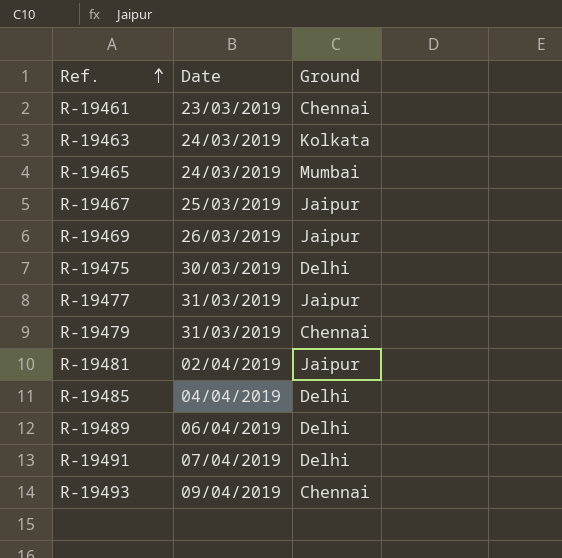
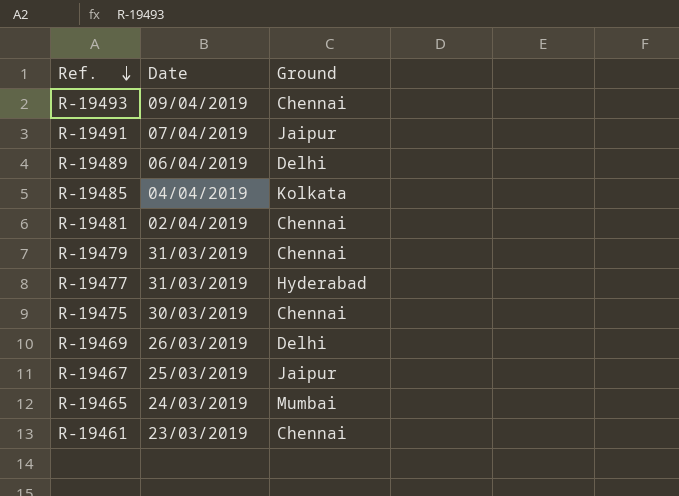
row order: Ref. ascending -> Ref. descending
row R-19463: 24/03/2019 | Kolkata -> none
R-19491 | Ground: Delhi -> Jaipur
R-19485 | Ground: Delhi -> Kolkata
R-19481 | Ground: Jaipur -> Chennai
R-19477 | Ground: Jaipur -> Hyderabad
R-19475 | Ground: Delhi -> Chennai
R-19469 | Ground: Jaipur -> Delhi

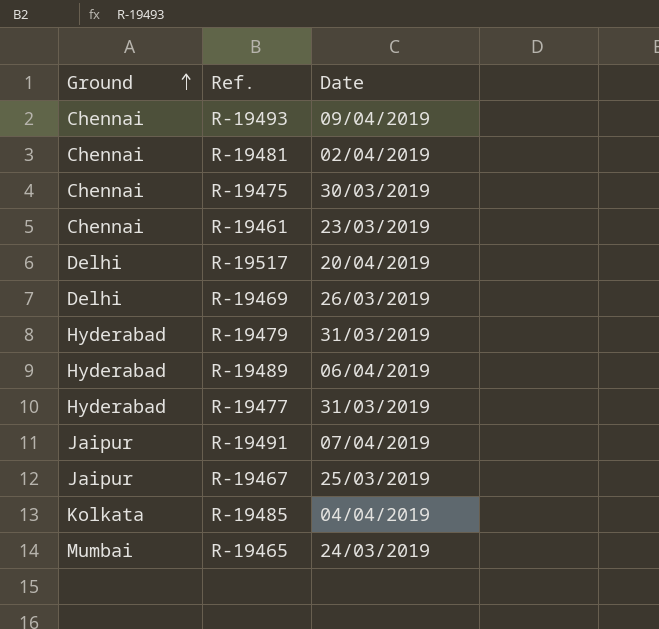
row order: Ref. descending -> Ground ascending
column Ground | position: 3 -> 1
row R-19517: none -> Delhi | 20/04/2019
R-19479 | Ground: Chennai -> Hyderabad
R-19489 | Ground: Delhi -> Hyderabad

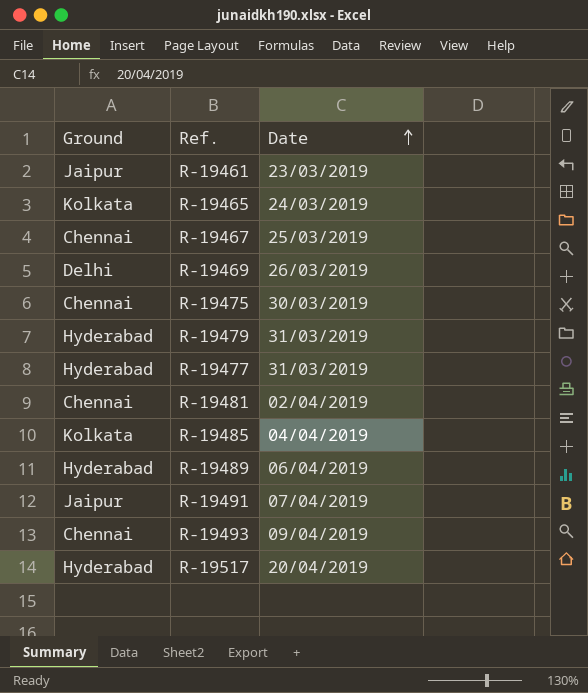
row order: Ground ascending -> Date ascending
R-19461 | Ground: Chennai -> Jaipur
R-19465 | Ground: Mumbai -> Kolkata
R-19467 | Ground: Jaipur -> Chennai
R-19517 | Ground: Delhi -> Hyderabad

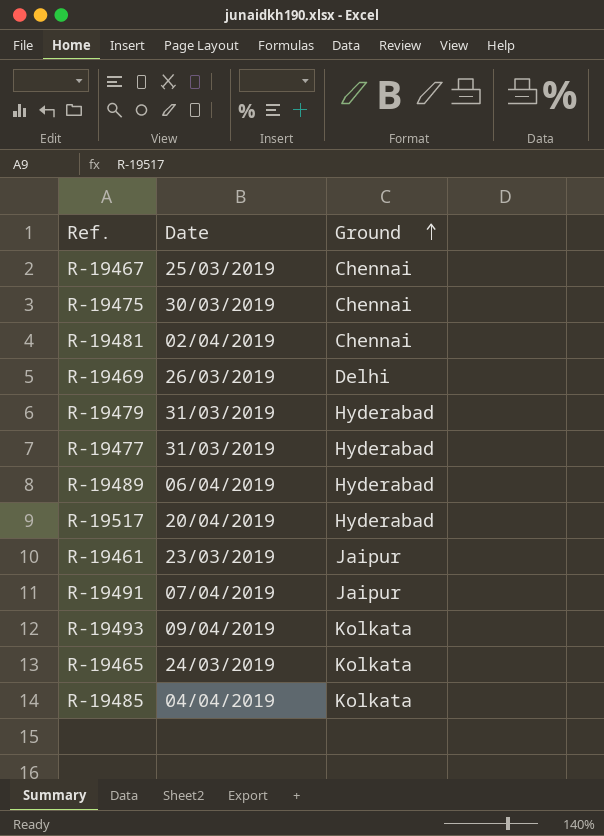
row order: Date ascending -> Ground ascending
column Ground | position: 1 -> 3
R-19493 | Ground: Chennai -> Kolkata

